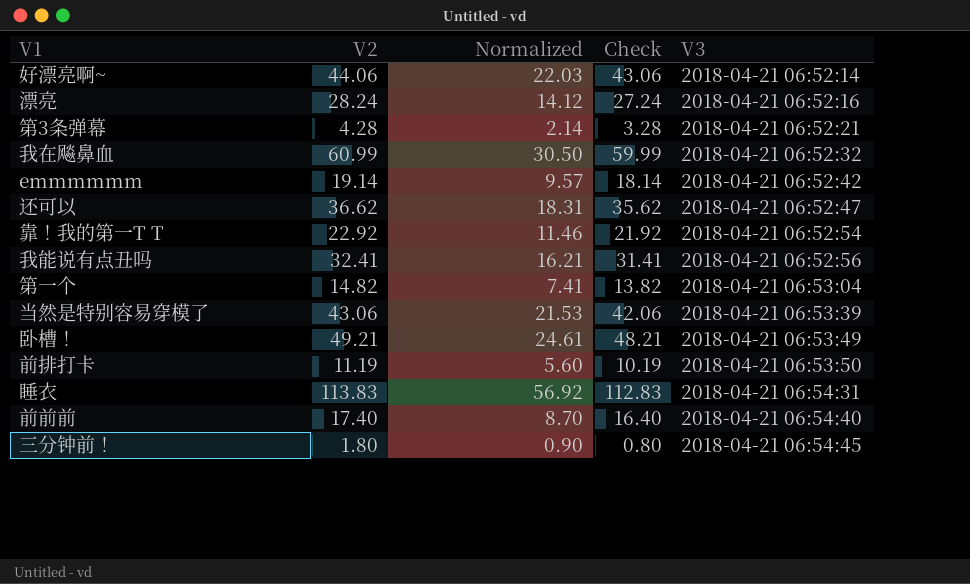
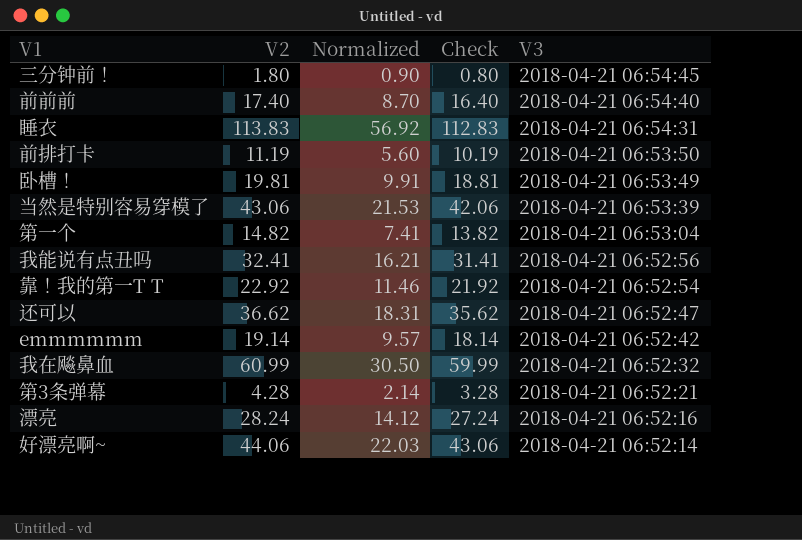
row order: V3 ascending -> V3 descending
卧槽！ | V2: 49.21 -> 19.81
卧槽！ | Normalized: 24.61 -> 9.91
卧槽！ | Check: 48.21 -> 18.81

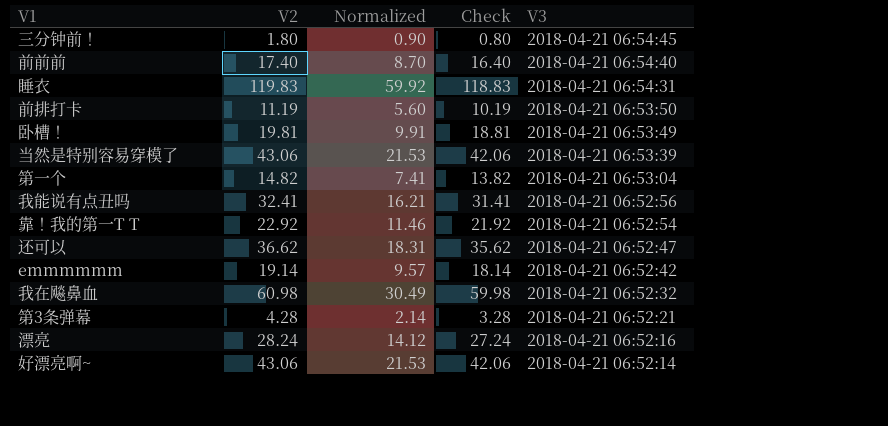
睡衣 | V2: 113.83 -> 119.83
睡衣 | Normalized: 56.92 -> 59.92
睡衣 | Check: 112.83 -> 118.83
我在飚鼻血 | V2: 60.99 -> 60.98
我在飚鼻血 | Normalized: 30.50 -> 30.49
我在飚鼻血 | Check: 59.99 -> 59.98
好漂亮啊~ | V2: 44.06 -> 43.06
好漂亮啊~ | Normalized: 22.03 -> 21.53
好漂亮啊~ | Check: 43.06 -> 42.06

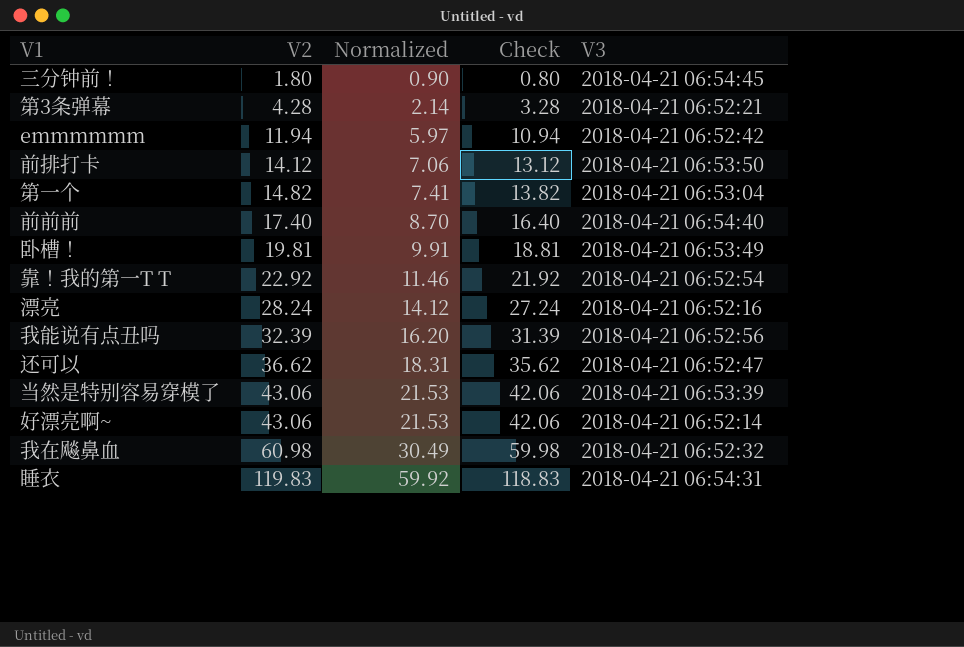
row order: V3 descending -> V2 ascending
emmmmmm | V2: 19.14 -> 11.94
emmmmmm | Normalized: 9.57 -> 5.97
emmmmmm | Check: 18.14 -> 10.94
前排打卡 | V2: 11.19 -> 14.12
前排打卡 | Normalized: 5.60 -> 7.06
前排打卡 | Check: 10.19 -> 13.12
我能说有点丑吗 | V2: 32.41 -> 32.39
我能说有点丑吗 | Normalized: 16.21 -> 16.20
我能说有点丑吗 | Check: 31.41 -> 31.39

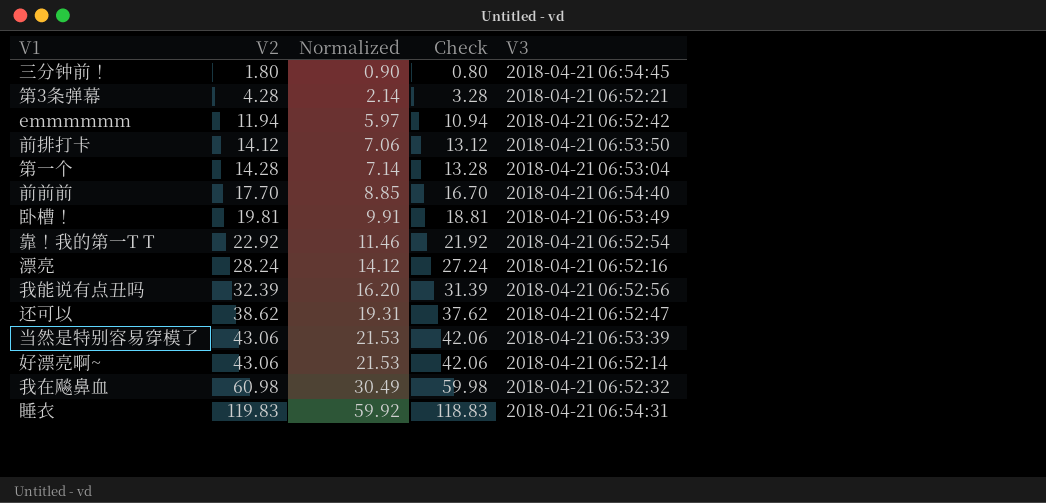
第一个 | V2: 14.82 -> 14.28
第一个 | Normalized: 7.41 -> 7.14
第一个 | Check: 13.82 -> 13.28
前前前 | V2: 17.40 -> 17.70
前前前 | Normalized: 8.70 -> 8.85
前前前 | Check: 16.40 -> 16.70
还可以 | V2: 36.62 -> 38.62
还可以 | Normalized: 18.31 -> 19.31
还可以 | Check: 35.62 -> 37.62

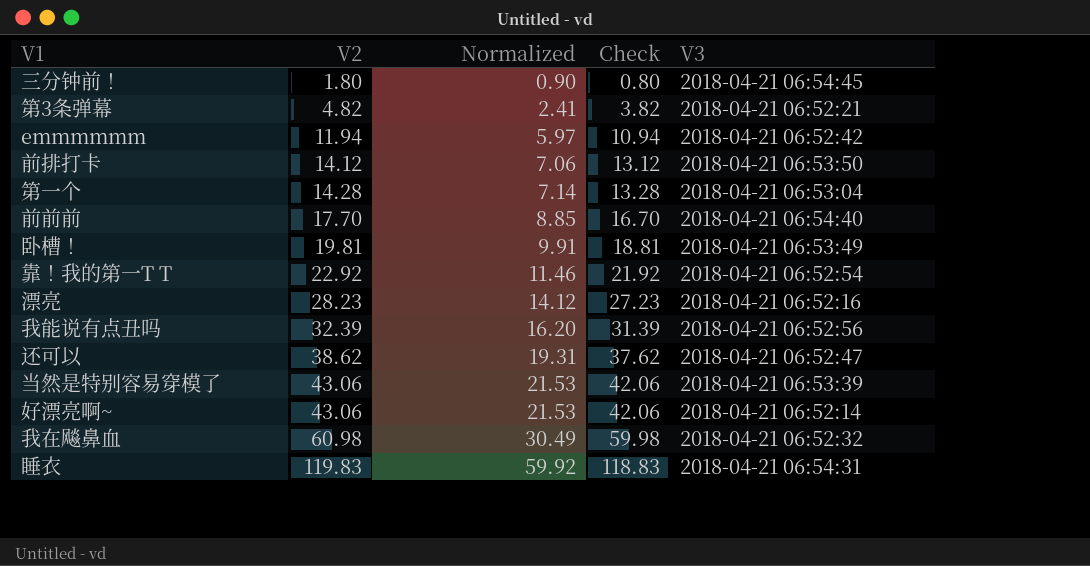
第3条弹幕 | V2: 4.28 -> 4.82
第3条弹幕 | Normalized: 2.14 -> 2.41
第3条弹幕 | Check: 3.28 -> 3.82
漂亮 | V2: 28.24 -> 28.23
漂亮 | Check: 27.24 -> 27.23

